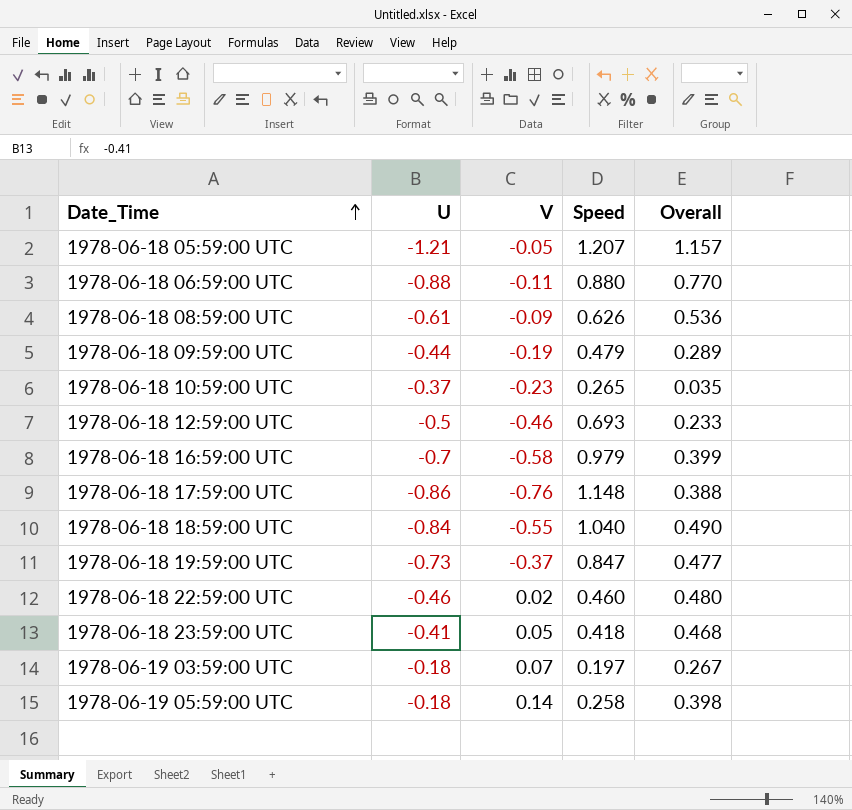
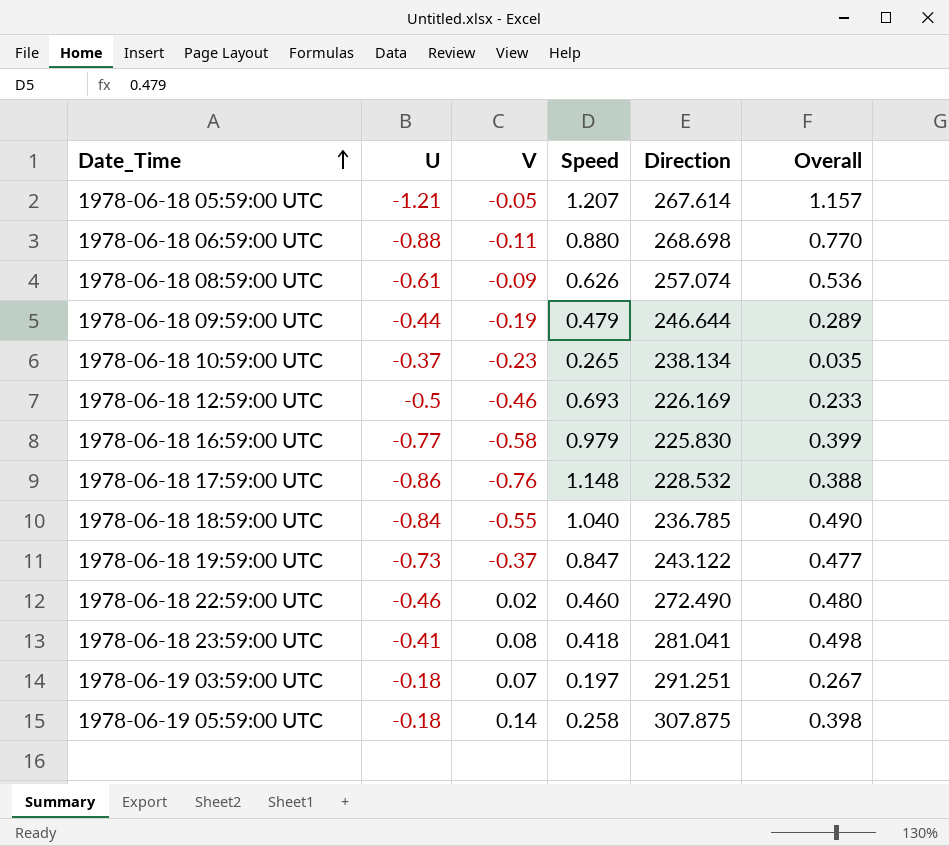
column Direction | position: none -> 5
1978-06-18 16:59:00 UTC | U: -0.7 -> -0.77
1978-06-18 23:59:00 UTC | V: 0.05 -> 0.08
1978-06-18 23:59:00 UTC | Overall: 0.468 -> 0.498

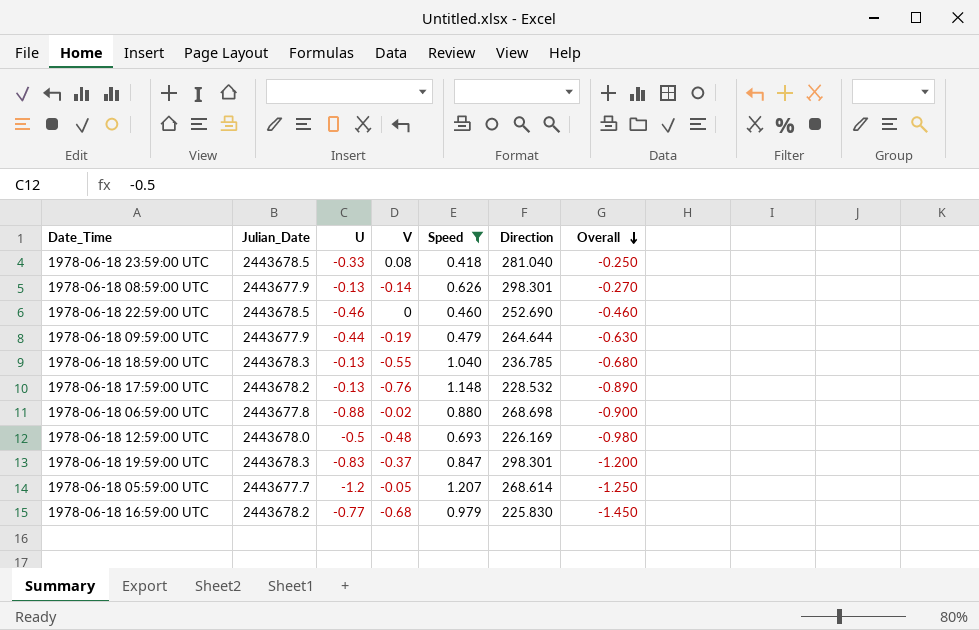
filter: none -> Speed >= 0.418
row order: Date_Time ascending -> Overall descending
column Julian_Date | position: none -> 2
column Overall | formula: [V] + [Speed] -> [U] + [V]
1978-06-18 23:59:00 UTC | U: -0.41 -> -0.33
1978-06-18 23:59:00 UTC | Direction: 281.041 -> 281.040
1978-06-18 08:59:00 UTC | U: -0.61 -> -0.13
1978-06-18 08:59:00 UTC | V: -0.09 -> -0.14
1978-06-18 08:59:00 UTC | Direction: 257.074 -> 298.301
1978-06-18 22:59:00 UTC | V: 0.02 -> 0
1978-06-18 22:59:00 UTC | Direction: 272.490 -> 252.690
1978-06-18 09:59:00 UTC | Direction: 246.644 -> 264.644
1978-06-18 18:59:00 UTC | U: -0.84 -> -0.13
1978-06-18 17:59:00 UTC | U: -0.86 -> -0.13
1978-06-18 06:59:00 UTC | V: -0.11 -> -0.02
1978-06-18 12:59:00 UTC | V: -0.46 -> -0.48
1978-06-18 19:59:00 UTC | U: -0.73 -> -0.83
1978-06-18 19:59:00 UTC | Direction: 243.122 -> 298.301
1978-06-18 05:59:00 UTC | U: -1.21 -> -1.2
1978-06-18 05:59:00 UTC | Direction: 267.614 -> 268.614
1978-06-18 16:59:00 UTC | V: -0.58 -> -0.68

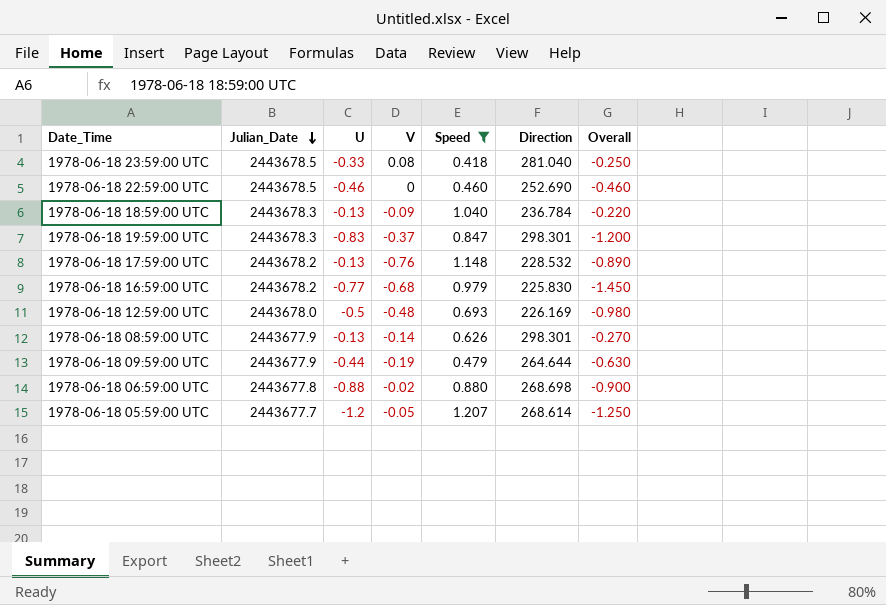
row order: Overall descending -> Julian_Date descending
1978-06-18 18:59:00 UTC | V: -0.55 -> -0.09
1978-06-18 18:59:00 UTC | Direction: 236.785 -> 236.784
1978-06-18 18:59:00 UTC | Overall: -0.680 -> -0.220

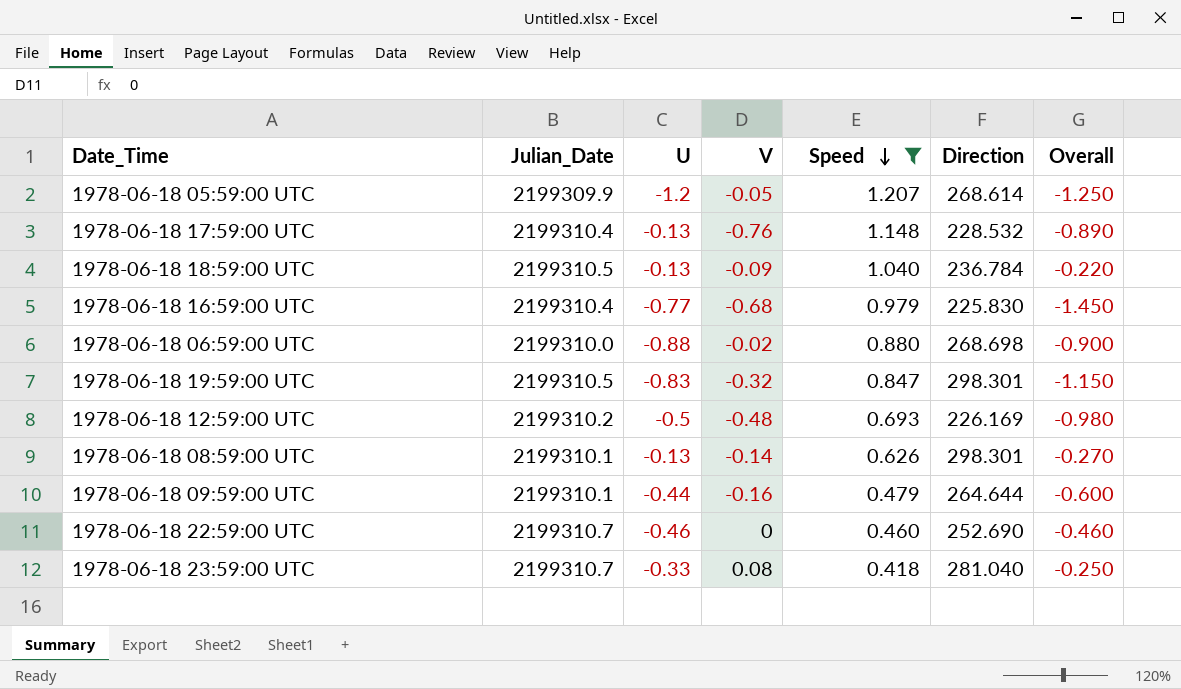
row order: Julian_Date descending -> Speed descending
1978-06-18 05:59:00 UTC | Julian_Date: 2443677.7 -> 2199309.9
1978-06-18 17:59:00 UTC | Julian_Date: 2443678.2 -> 2199310.4
1978-06-18 18:59:00 UTC | Julian_Date: 2443678.3 -> 2199310.5
1978-06-18 16:59:00 UTC | Julian_Date: 2443678.2 -> 2199310.4
1978-06-18 06:59:00 UTC | Julian_Date: 2443677.8 -> 2199310.0
1978-06-18 19:59:00 UTC | Julian_Date: 2443678.3 -> 2199310.5
1978-06-18 19:59:00 UTC | V: -0.37 -> -0.32
1978-06-18 19:59:00 UTC | Overall: -1.200 -> -1.150
1978-06-18 12:59:00 UTC | Julian_Date: 2443678.0 -> 2199310.2
1978-06-18 08:59:00 UTC | Julian_Date: 2443677.9 -> 2199310.1
1978-06-18 09:59:00 UTC | Julian_Date: 2443677.9 -> 2199310.1
1978-06-18 09:59:00 UTC | V: -0.19 -> -0.16
1978-06-18 09:59:00 UTC | Overall: -0.630 -> -0.600
1978-06-18 22:59:00 UTC | Julian_Date: 2443678.5 -> 2199310.7
1978-06-18 23:59:00 UTC | Julian_Date: 2443678.5 -> 2199310.7

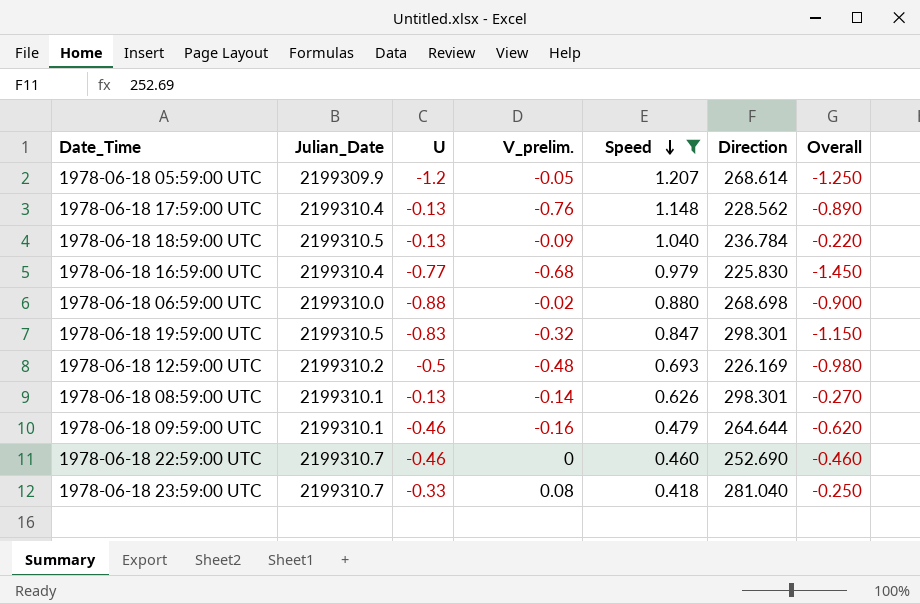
column name: V -> V_prelim.
1978-06-18 17:59:00 UTC | Direction: 228.532 -> 228.562
1978-06-18 09:59:00 UTC | U: -0.44 -> -0.46
1978-06-18 09:59:00 UTC | Overall: -0.600 -> -0.620

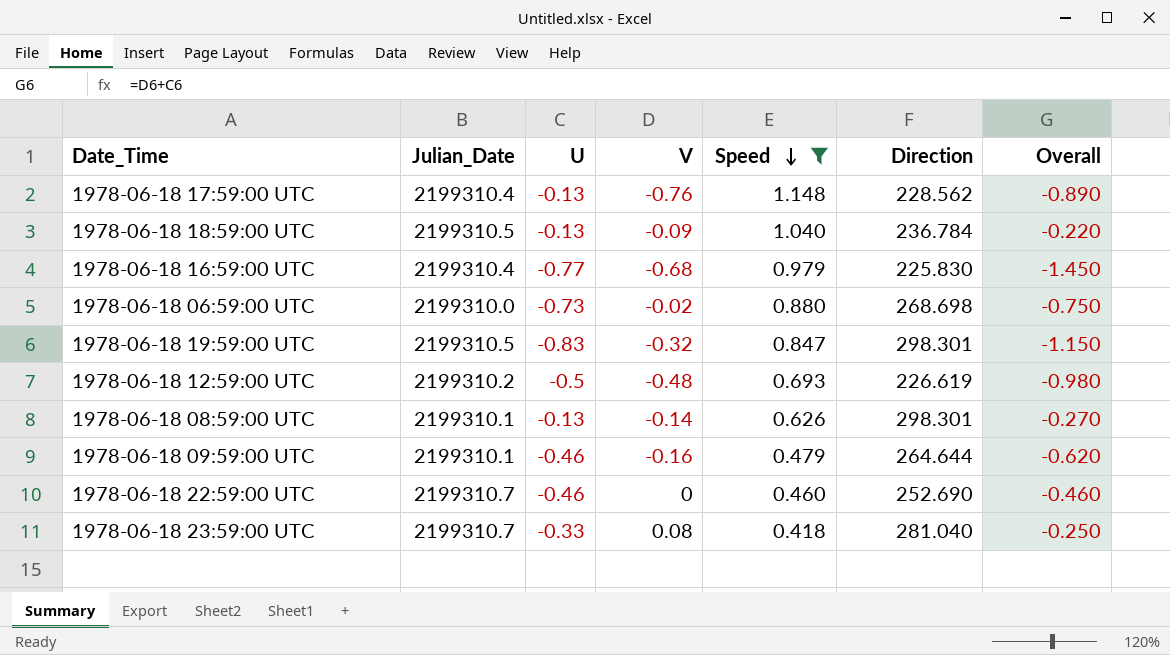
column name: V_prelim. -> V
row 1978-06-18 05:59:00 UTC: 2199309.9 | -1.2 | -0.05 | 1.207 | 268.614 | -1.250 -> none
1978-06-18 06:59:00 UTC | U: -0.88 -> -0.73
1978-06-18 06:59:00 UTC | Overall: -0.900 -> -0.750
1978-06-18 12:59:00 UTC | Direction: 226.169 -> 226.619

